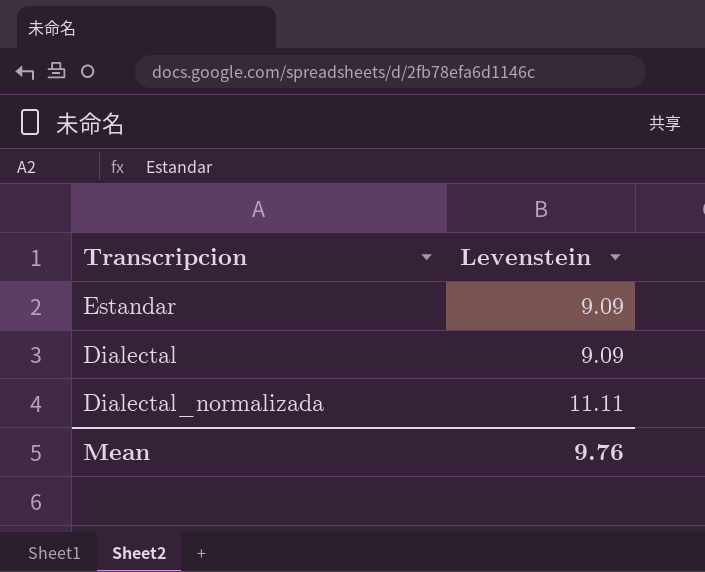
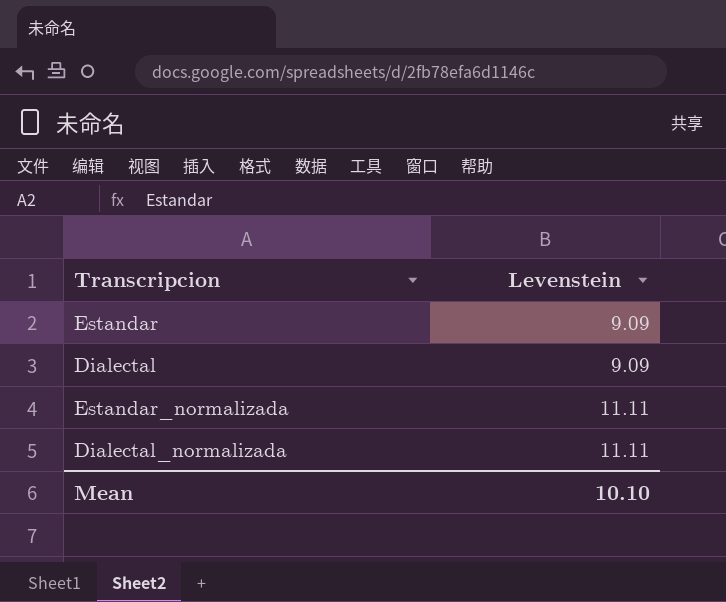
row Estandar_normalizada: none -> 11.11
Mean | Levenstein: 9.76 -> 10.10

